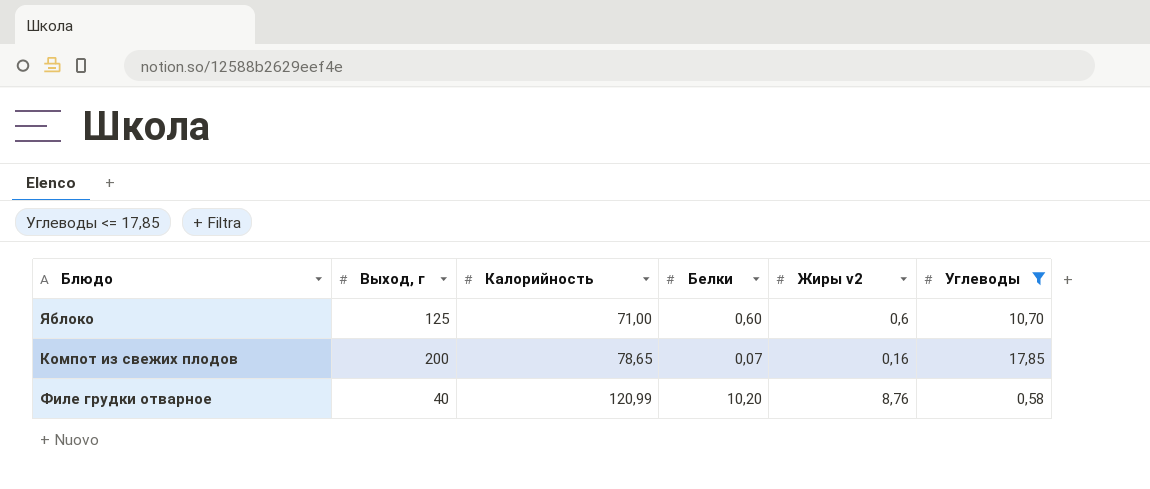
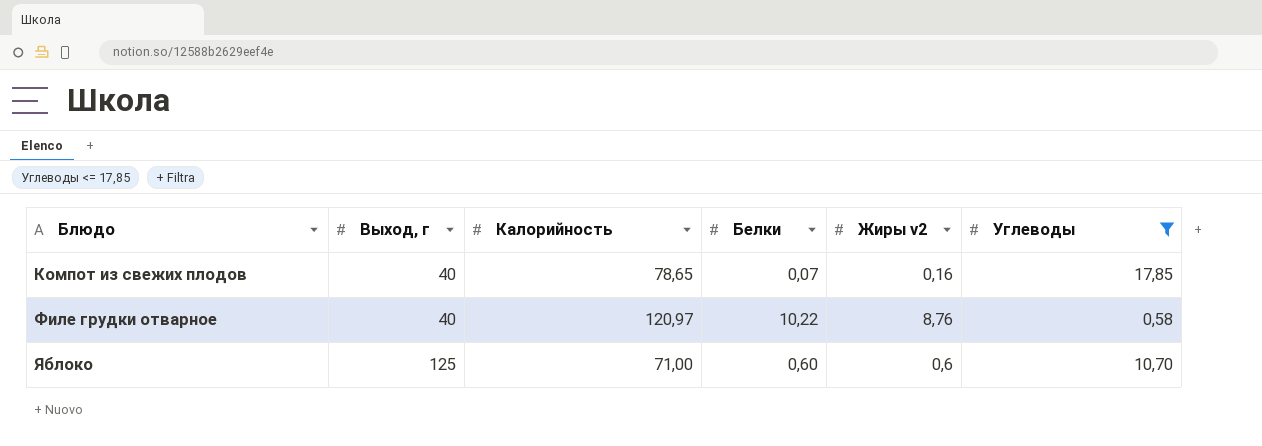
row order: Калорийность ascending -> Блюдо ascending
Компот из свежих плодов | Выход, г: 200 -> 40
Филе грудки отварное | Калорийность: 120,99 -> 120,97
Филе грудки отварное | Белки: 10,20 -> 10,22

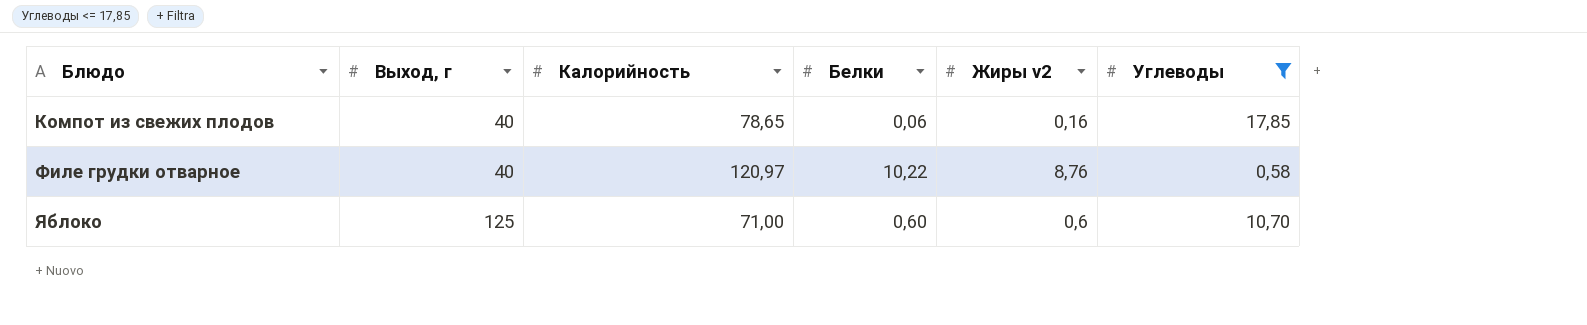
Компот из свежих плодов | Белки: 0,07 -> 0,06

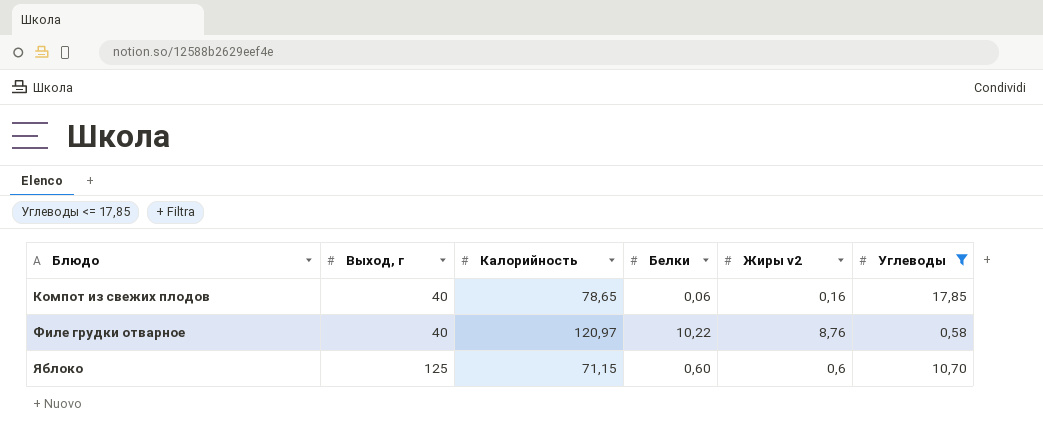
Яблоко | Калорийность: 71,00 -> 71,15

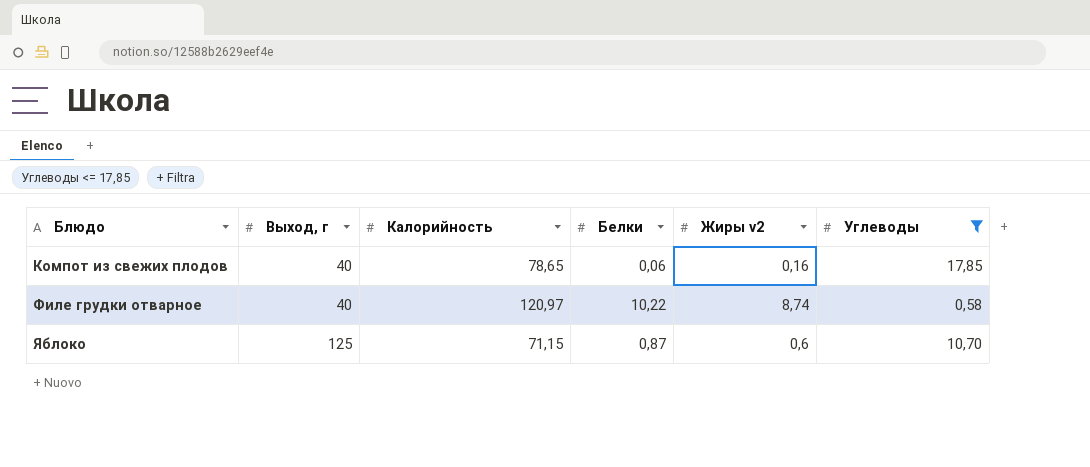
Филе грудки отварное | Жиры v2: 8,76 -> 8,74
Яблоко | Белки: 0,60 -> 0,87

